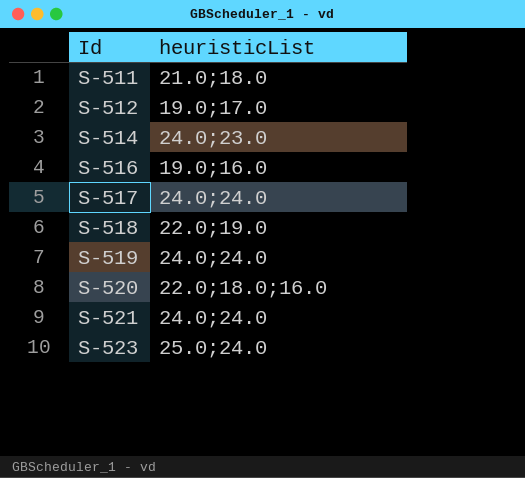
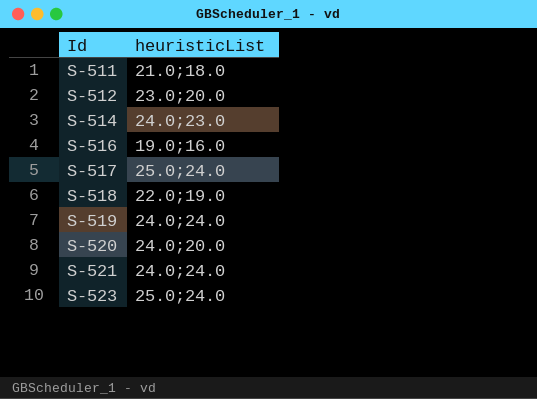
S-512 | heuristicList: 19.0;17.0 -> 23.0;20.0
S-517 | heuristicList: 24.0;24.0 -> 25.0;24.0
S-520 | heuristicList: 22.0;18.0;16.0 -> 24.0;20.0

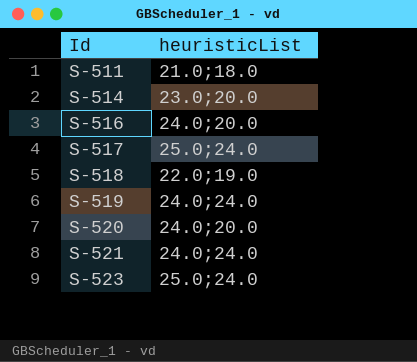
row S-512: 23.0;20.0 -> none
S-514 | heuristicList: 24.0;23.0 -> 23.0;20.0
S-516 | heuristicList: 19.0;16.0 -> 24.0;20.0

